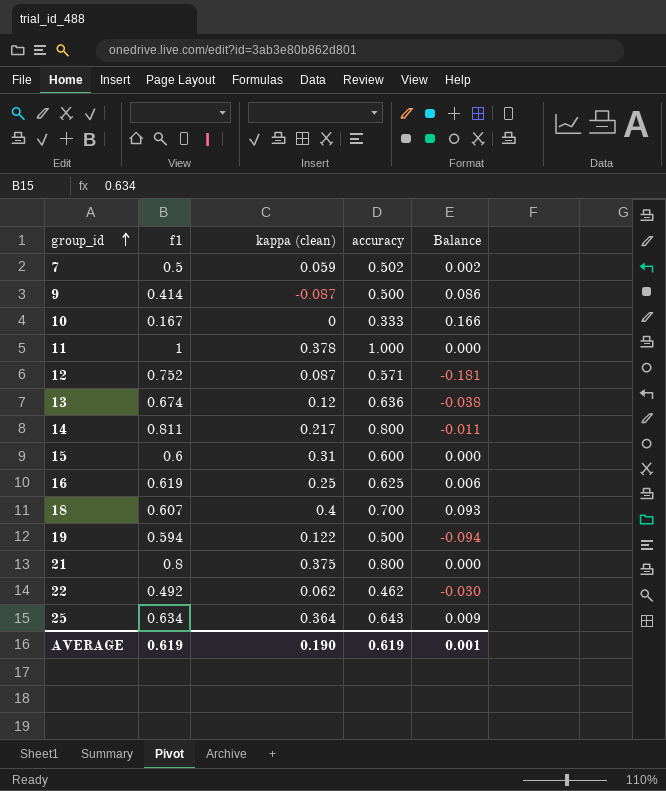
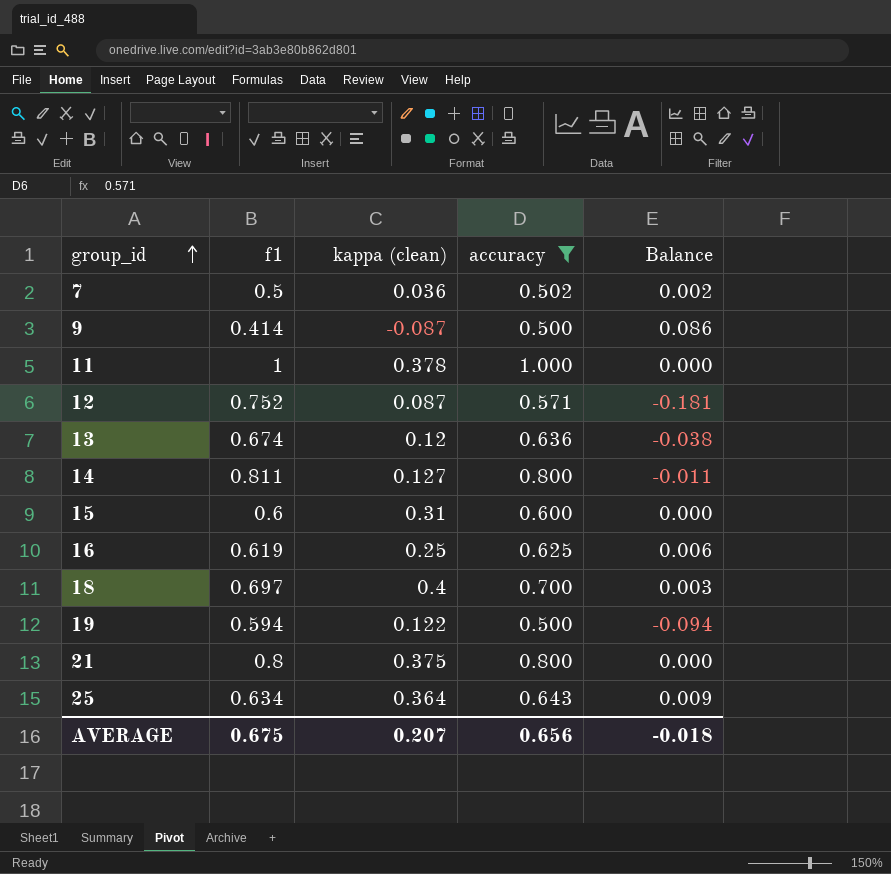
filter: none -> accuracy >= 0.500
7 | kappa (clean): 0.059 -> 0.036
14 | kappa (clean): 0.217 -> 0.127
18 | f1: 0.607 -> 0.697
18 | Balance: 0.093 -> 0.003
AVERAGE | f1: 0.619 -> 0.675
AVERAGE | kappa (clean): 0.190 -> 0.207
AVERAGE | accuracy: 0.619 -> 0.656
AVERAGE | Balance: 0.001 -> -0.018

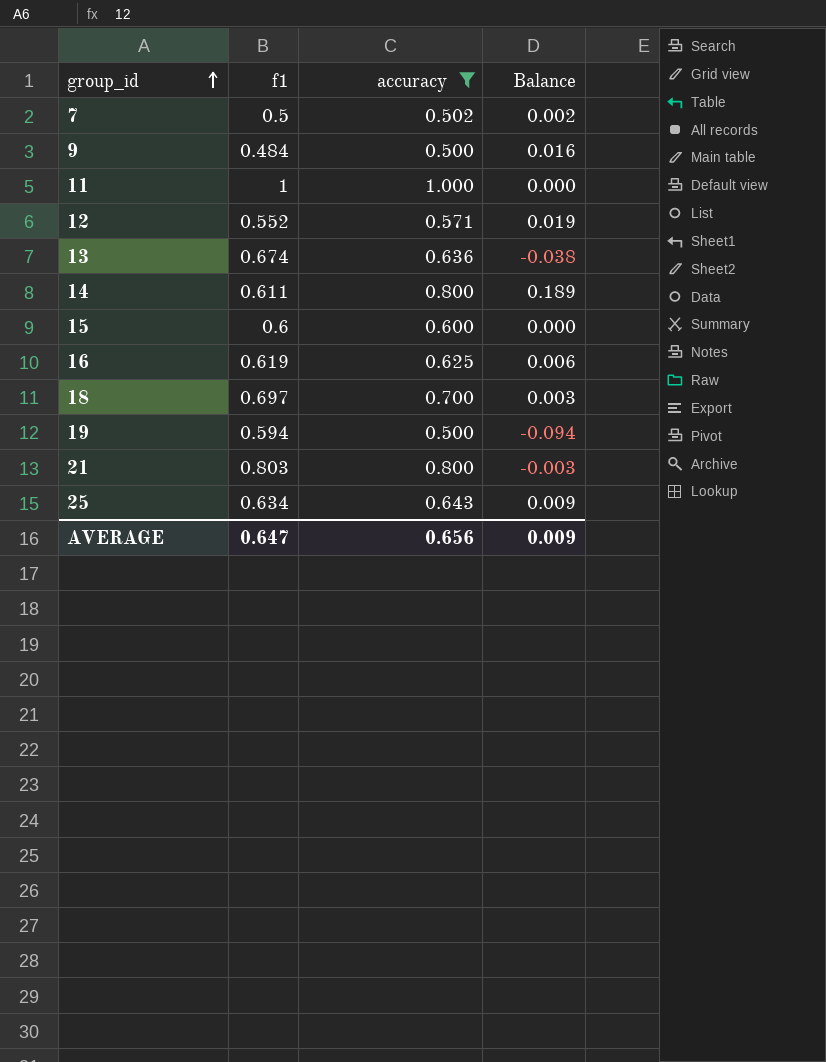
column kappa (clean) | position: 3 -> none
9 | f1: 0.414 -> 0.484
9 | Balance: 0.086 -> 0.016
12 | f1: 0.752 -> 0.552
12 | Balance: -0.181 -> 0.019
14 | f1: 0.811 -> 0.611
14 | Balance: -0.011 -> 0.189
21 | f1: 0.8 -> 0.803
21 | Balance: 0.000 -> -0.003
AVERAGE | f1: 0.675 -> 0.647
AVERAGE | Balance: -0.018 -> 0.009

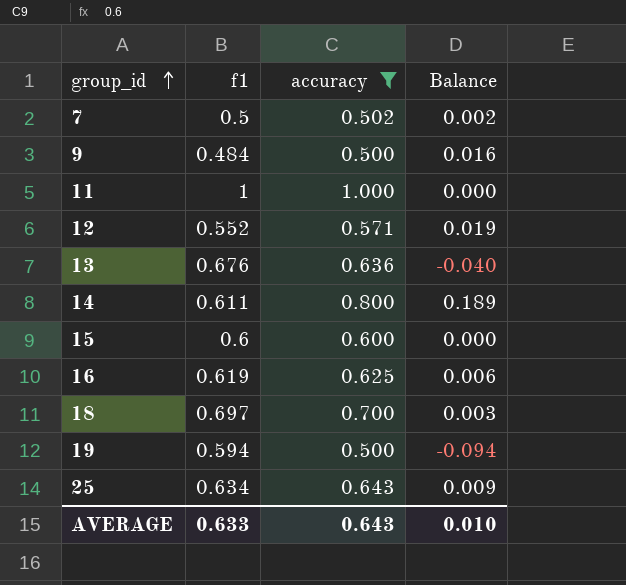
row 21: 0.803 | 0.800 | -0.003 -> none
13 | f1: 0.674 -> 0.676
13 | Balance: -0.038 -> -0.040
AVERAGE | f1: 0.647 -> 0.633
AVERAGE | accuracy: 0.656 -> 0.643
AVERAGE | Balance: 0.009 -> 0.010

